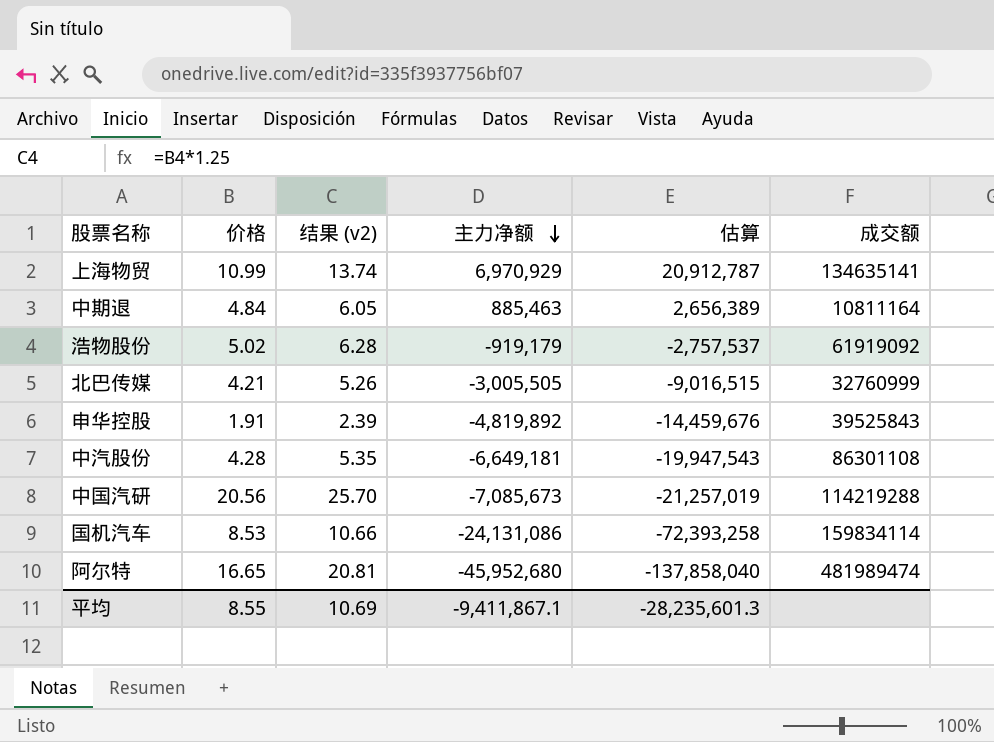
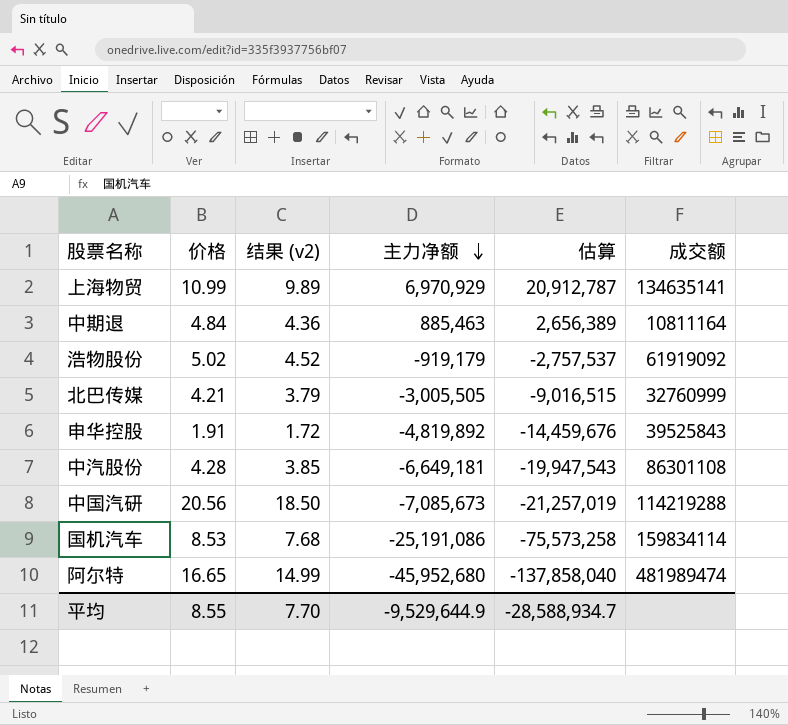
column 结果 (v2) | formula: [价格] * 1.25 -> [价格] * 0.9
国机汽车 | 主力净额: -24,131,086 -> -25,191,086
国机汽车 | 估算: -72,393,258 -> -75,573,258
平均 | 结果 (v2): 10.69 -> 7.70
平均 | 主力净额: -9,411,867.1 -> -9,529,644.9
平均 | 估算: -28,235,601.3 -> -28,588,934.7

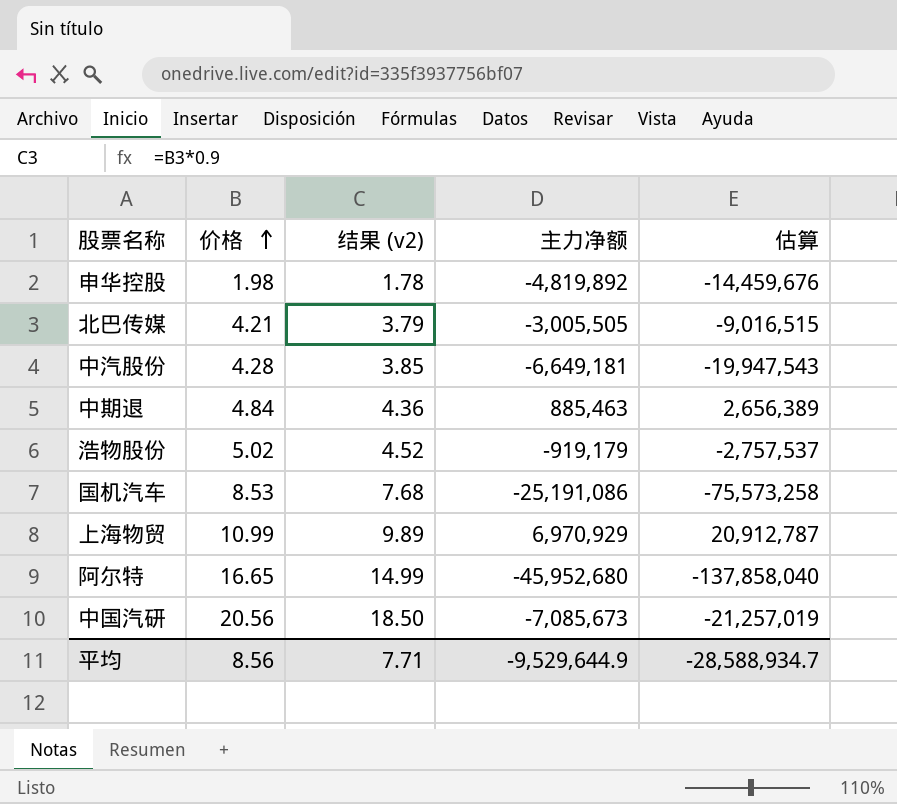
row order: 主力净额 descending -> 价格 ascending
column 成交额 | position: 6 -> none
申华控股 | 价格: 1.91 -> 1.98
申华控股 | 结果 (v2): 1.72 -> 1.78
平均 | 价格: 8.55 -> 8.56
平均 | 结果 (v2): 7.70 -> 7.71

